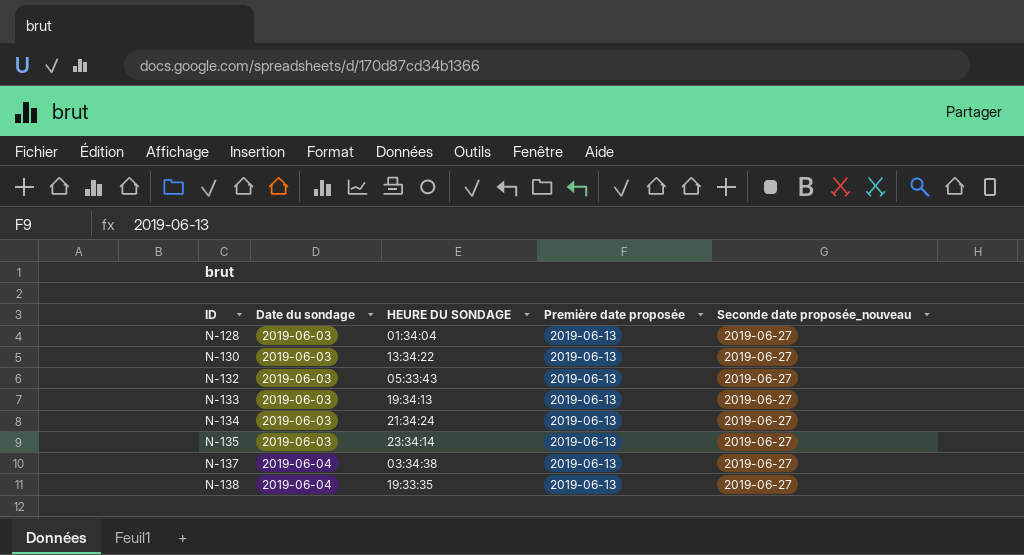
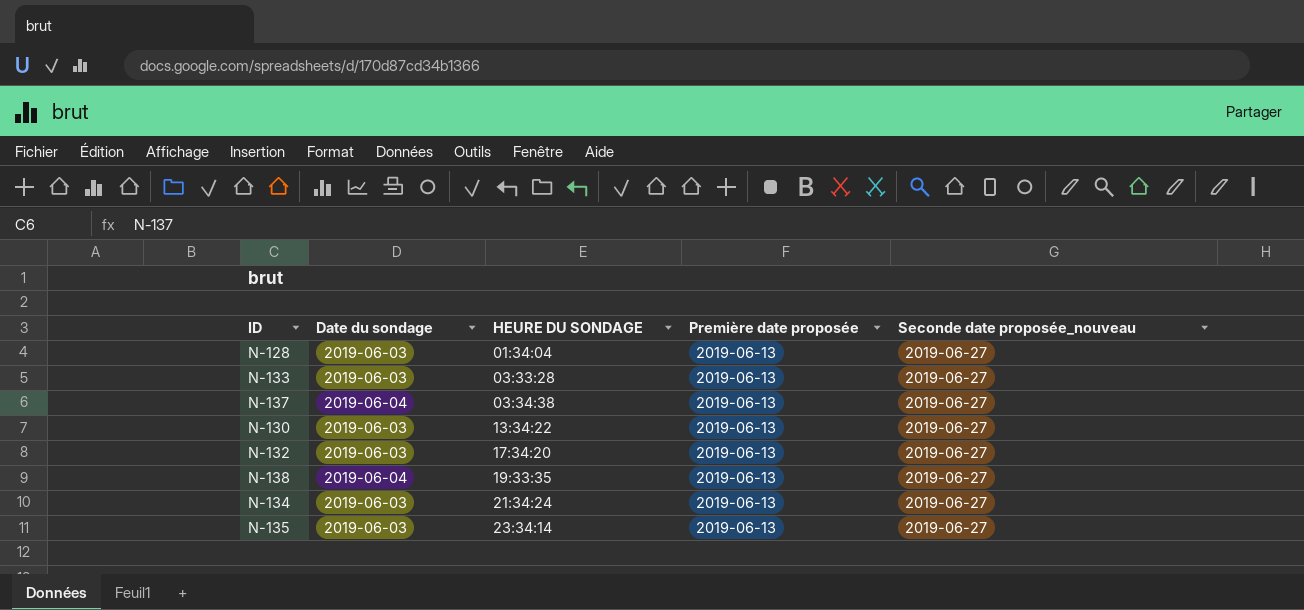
row order: ID ascending -> HEURE DU SONDAGE ascending
N-133 | HEURE DU SONDAGE: 19:34:13 -> 03:33:28
N-132 | HEURE DU SONDAGE: 05:33:43 -> 17:34:20

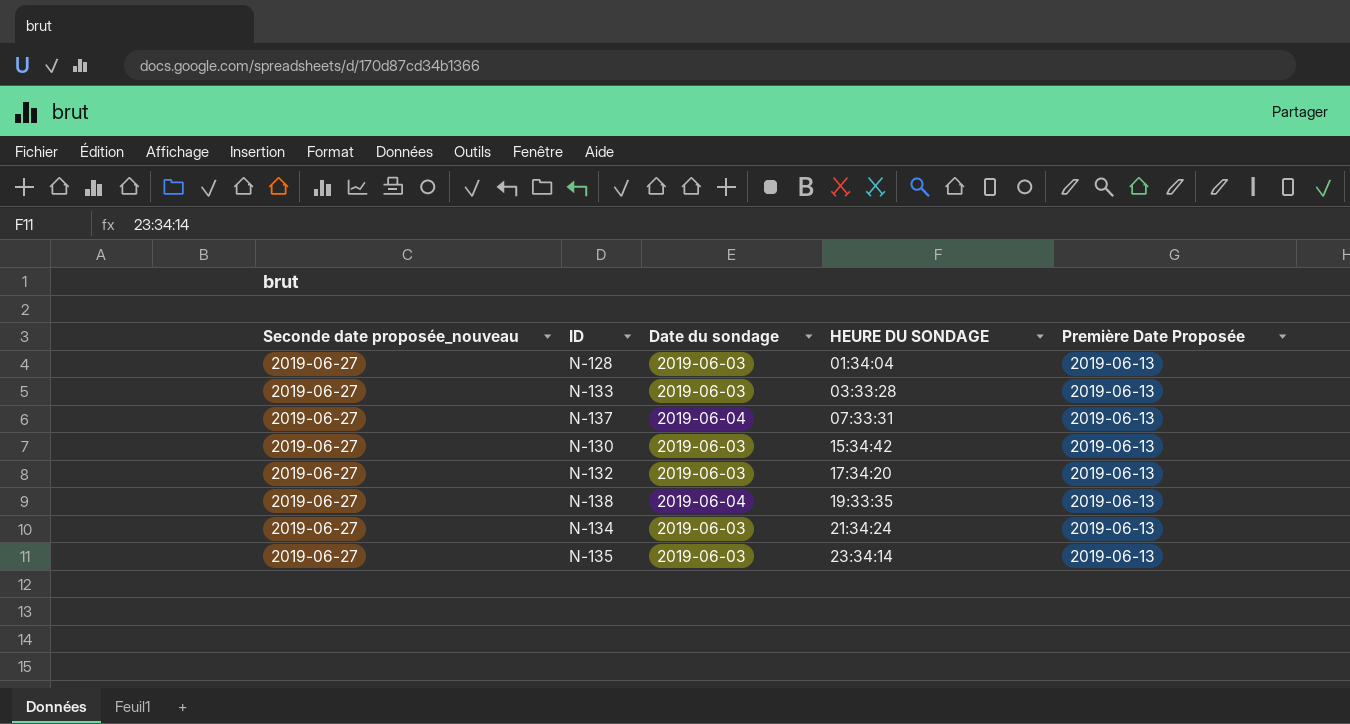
column Seconde date proposée_nouveau | position: 5 -> 1
column name: Première date proposée -> Première Date Proposée
N-137 | HEURE DU SONDAGE: 03:34:38 -> 07:33:31
N-130 | HEURE DU SONDAGE: 13:34:22 -> 15:34:42

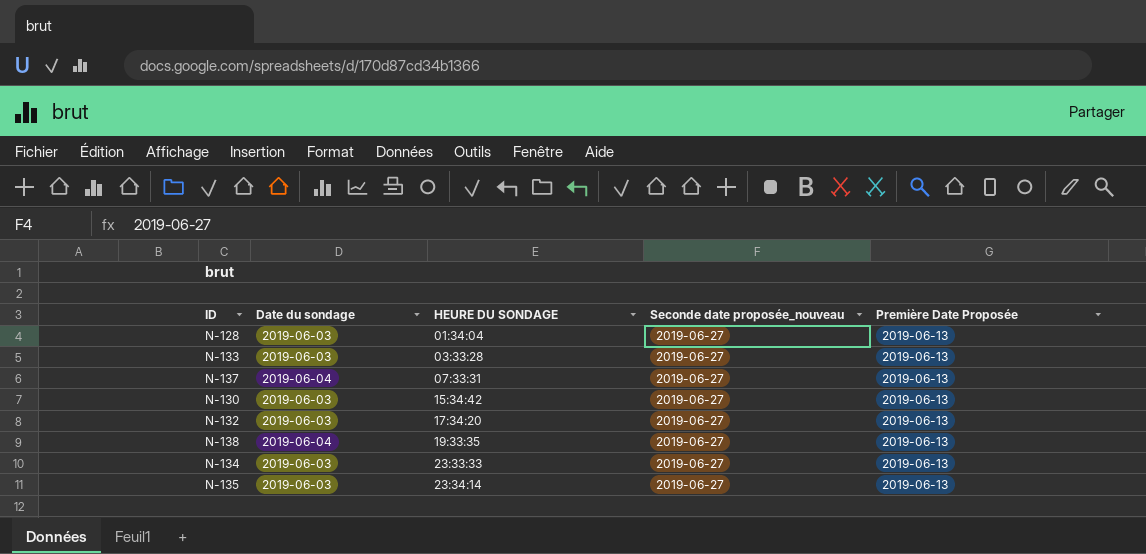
column Seconde date proposée_nouveau | position: 1 -> 4
N-134 | HEURE DU SONDAGE: 21:34:24 -> 23:33:33

